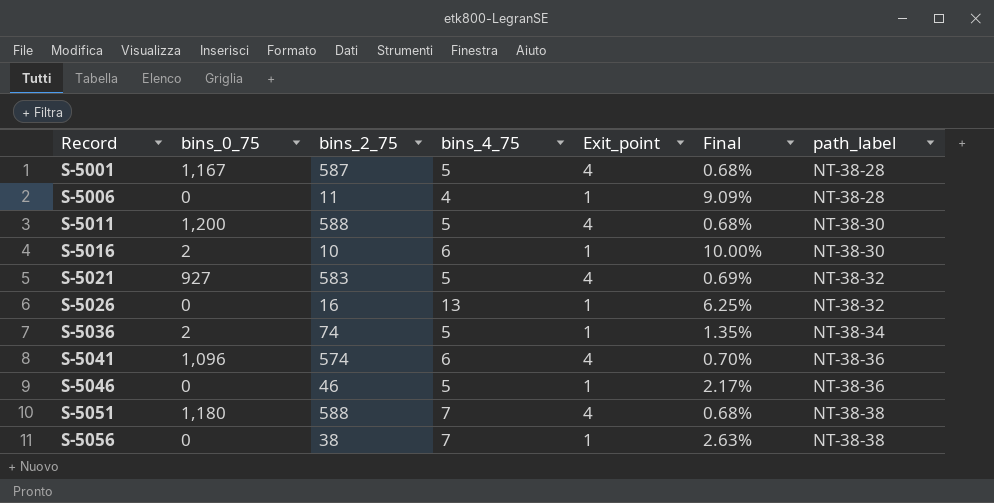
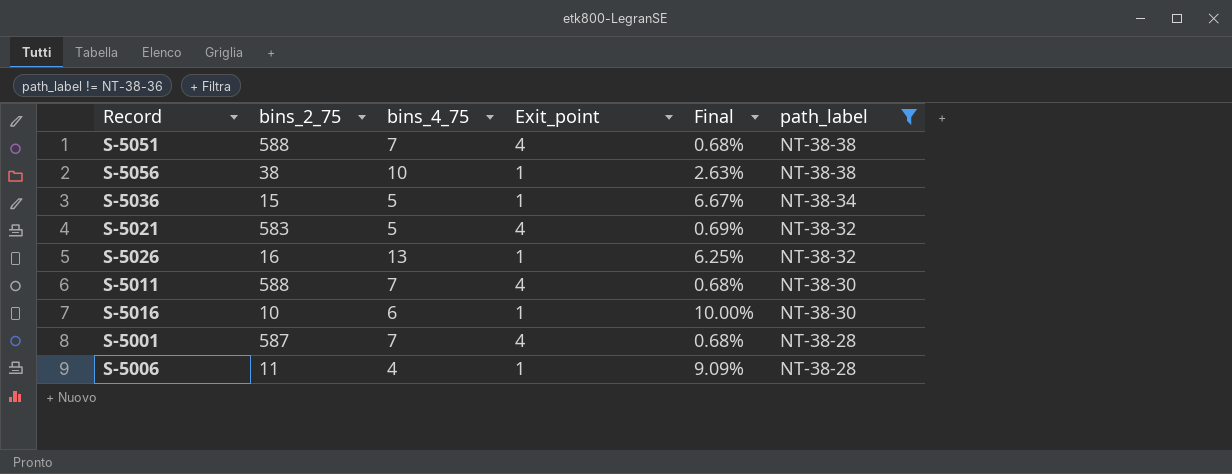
filter: none -> path_label != NT-38-36
row order: Record ascending -> path_label descending
column bins_0_75 | position: 2 -> none
S-5056 | bins_4_75: 7 -> 10
S-5036 | bins_2_75: 74 -> 15
S-5036 | Final: 1.35% -> 6.67%
S-5011 | bins_4_75: 5 -> 7
S-5001 | bins_4_75: 5 -> 7

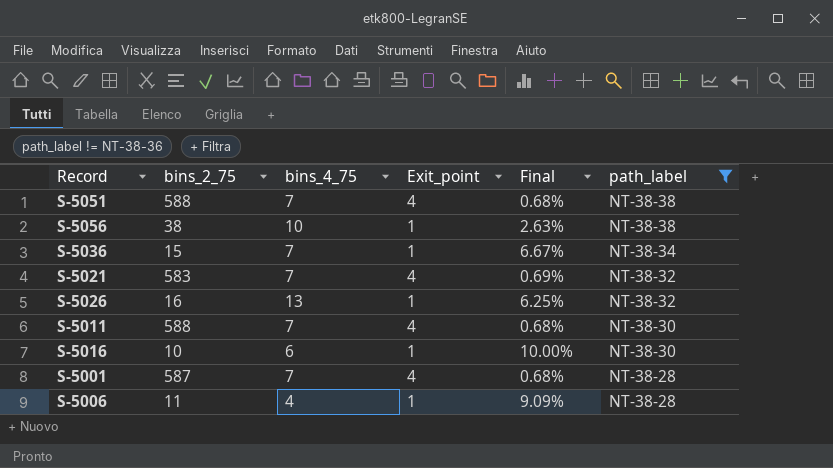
S-5036 | bins_4_75: 5 -> 7
S-5021 | bins_4_75: 5 -> 7

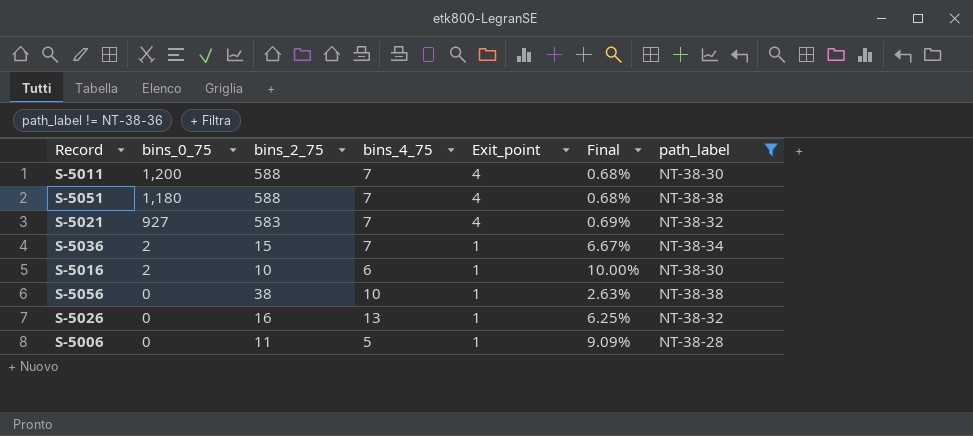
row order: path_label descending -> bins_0_75 descending
column bins_0_75 | position: none -> 2
row S-5001: 587 | 7 | 4 | 0.68% | NT-38-28 -> none
S-5006 | bins_4_75: 4 -> 5

